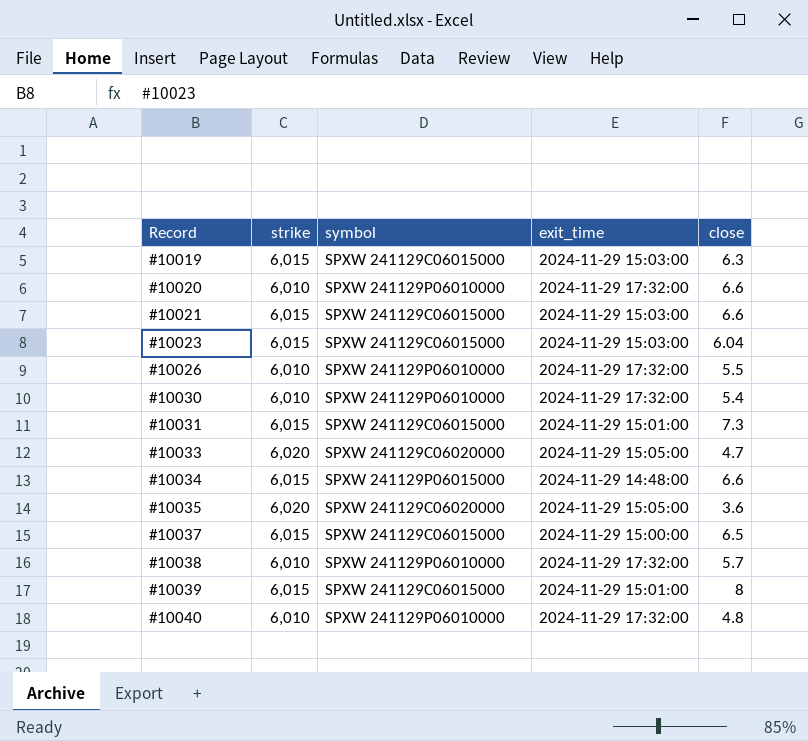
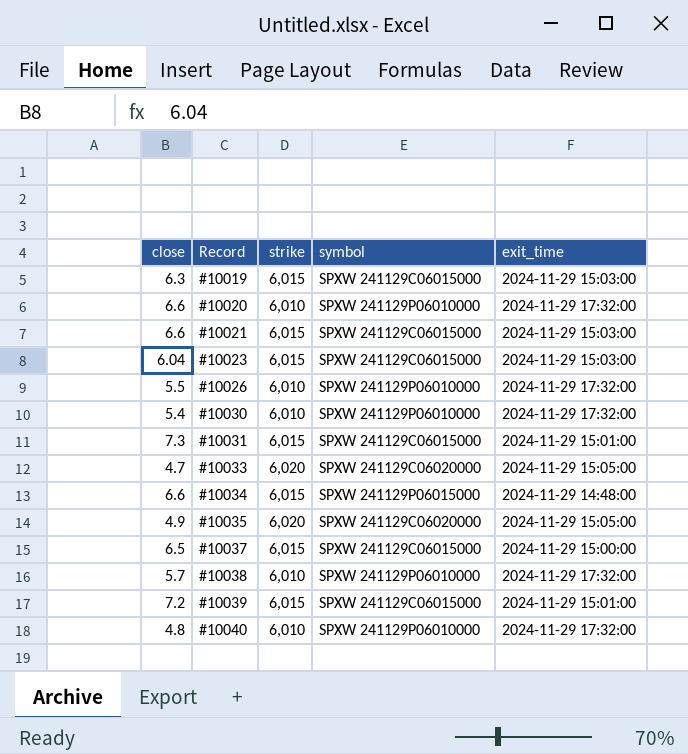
column close | position: 5 -> 1
#10035 | close: 3.6 -> 4.9
#10039 | close: 8 -> 7.2

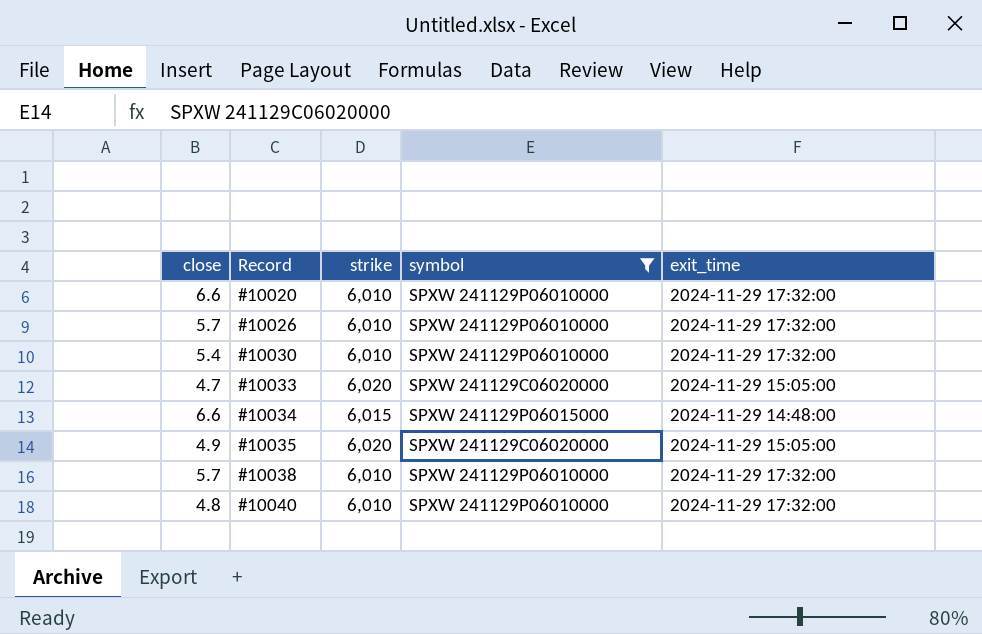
filter: none -> symbol != SPXW 241129C06015000
#10026 | close: 5.5 -> 5.7

